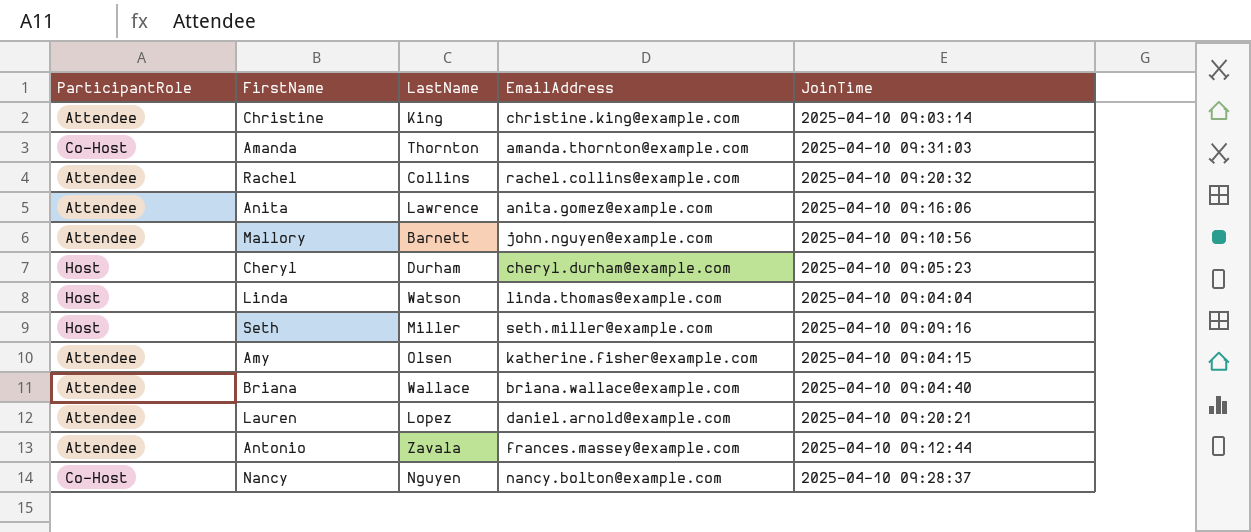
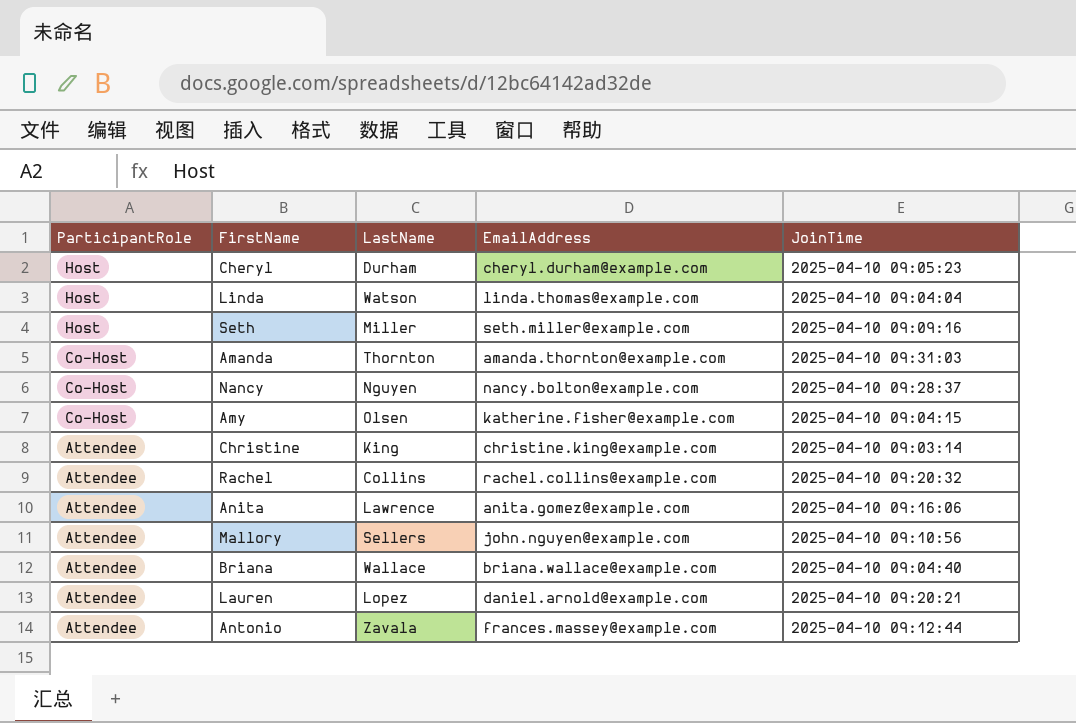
row order: none -> ParticipantRole descending
Amy | ParticipantRole: Attendee -> Co-Host
Mallory | LastName: Barnett -> Sellers

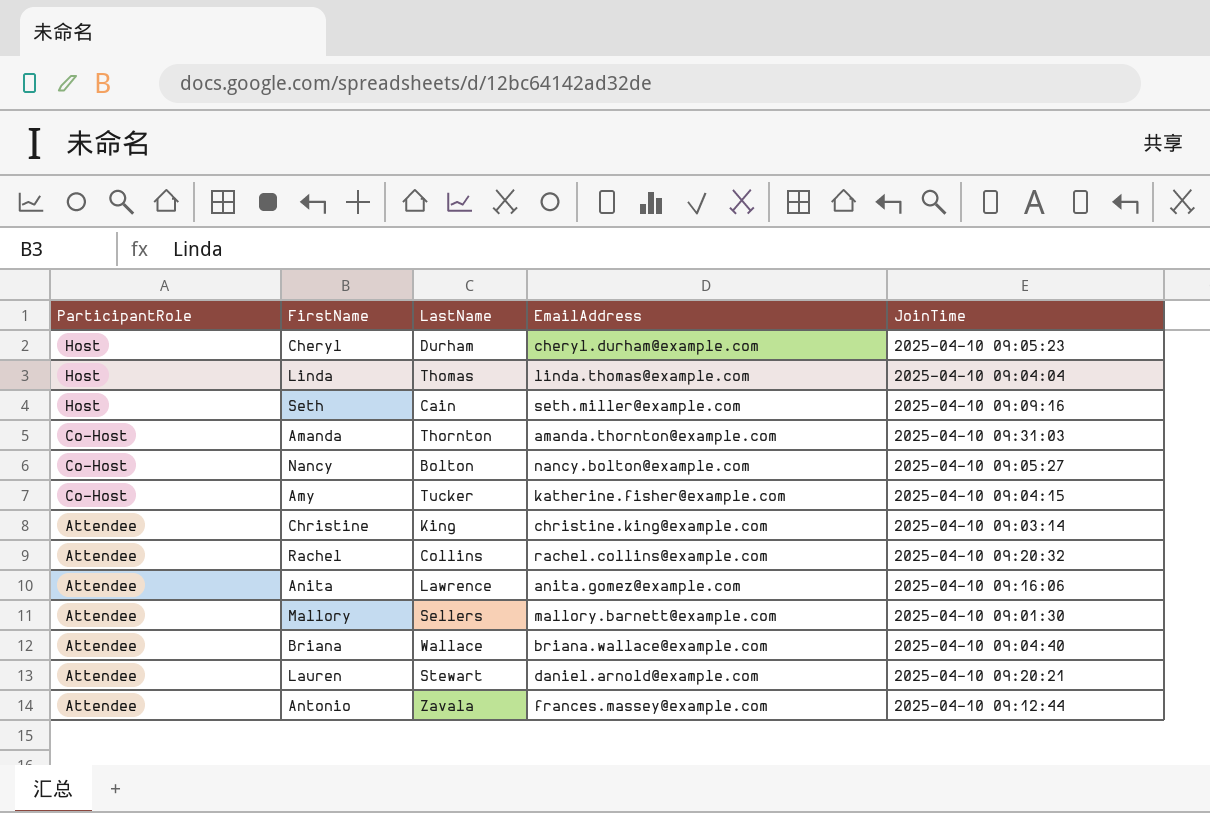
Linda | LastName: Watson -> Thomas
Seth | LastName: Miller -> Cain
Nancy | LastName: Nguyen -> Bolton
Nancy | JoinTime: 2025-04-10 09:28:37 -> 2025-04-10 09:05:27
Amy | LastName: Olsen -> Tucker
Mallory | EmailAddress: john.nguyen@example.com -> mallory.barnett@example.com
Mallory | JoinTime: 2025-04-10 09:10:56 -> 2025-04-10 09:01:30
Lauren | LastName: Lopez -> Stewart

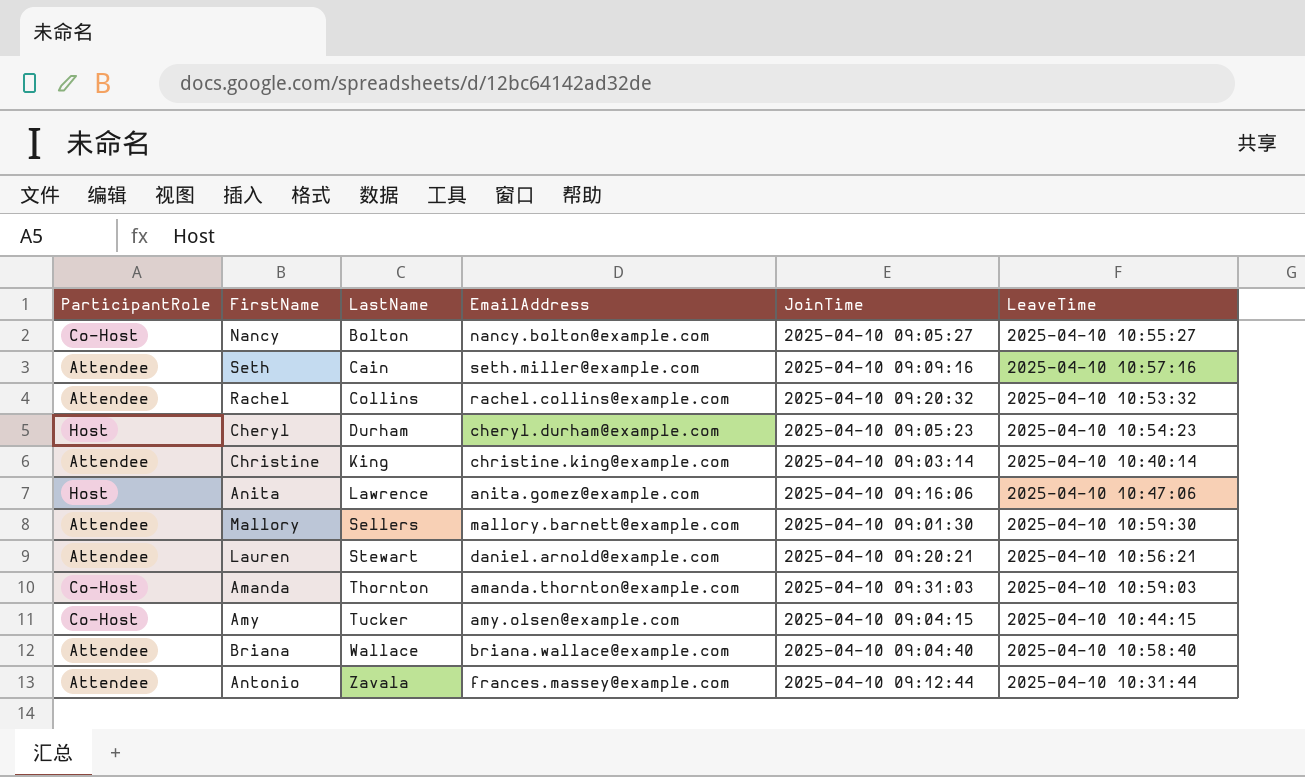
row order: ParticipantRole descending -> LastName ascending
column LeaveTime | position: none -> 6
row Linda: Host | Thomas | linda.thomas@example.com | 2025-04-10 09:04:04 -> none
Seth | ParticipantRole: Host -> Attendee
Anita | ParticipantRole: Attendee -> Host
Amy | EmailAddress: katherine.fisher@example.com -> amy.olsen@example.com

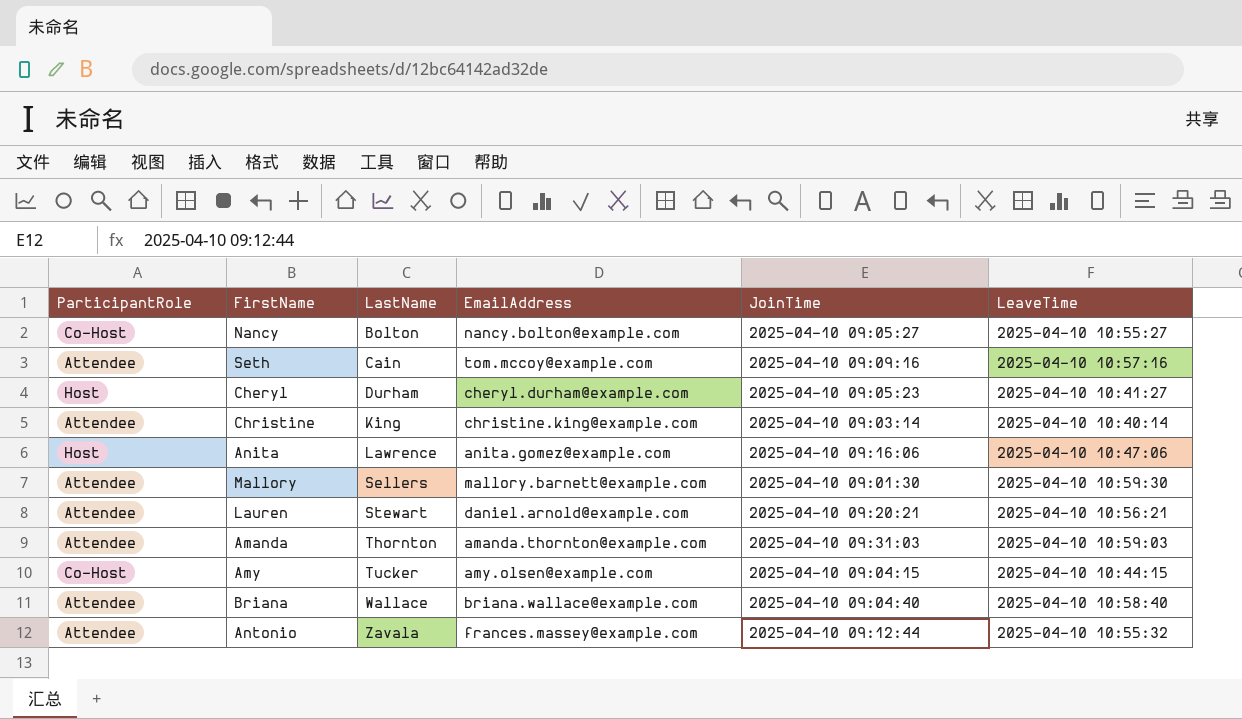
row Rachel: Attendee | Collins | rachel.collins@example.com | 2025-04-10 09:20:32 | 2025-04-10 10:53:32 -> none
Seth | EmailAddress: seth.miller@example.com -> tom.mccoy@example.com
Cheryl | LeaveTime: 2025-04-10 10:54:23 -> 2025-04-10 10:41:27
Amanda | ParticipantRole: Co-Host -> Attendee
Antonio | LeaveTime: 2025-04-10 10:31:44 -> 2025-04-10 10:55:32

